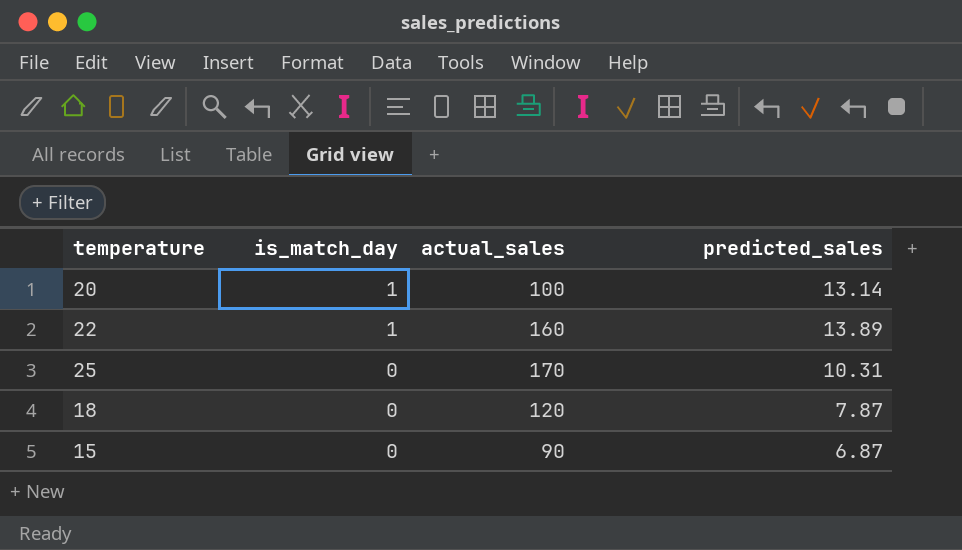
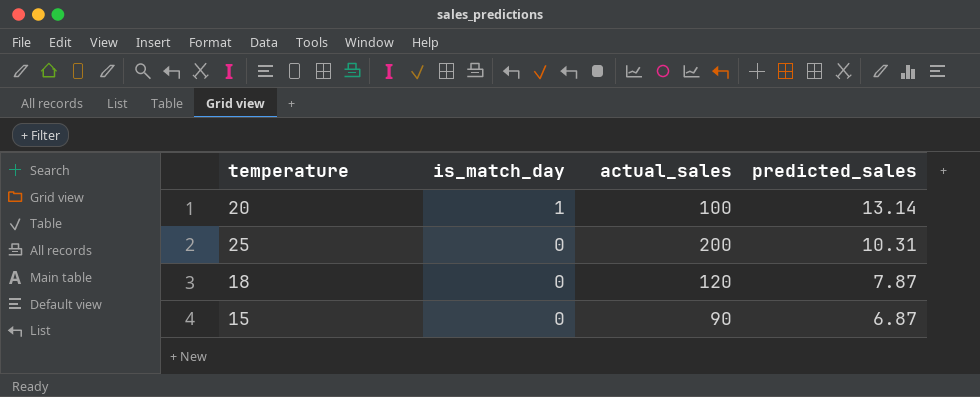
row 22: 1 | 160 | 13.89 -> none
25 | actual_sales: 170 -> 200

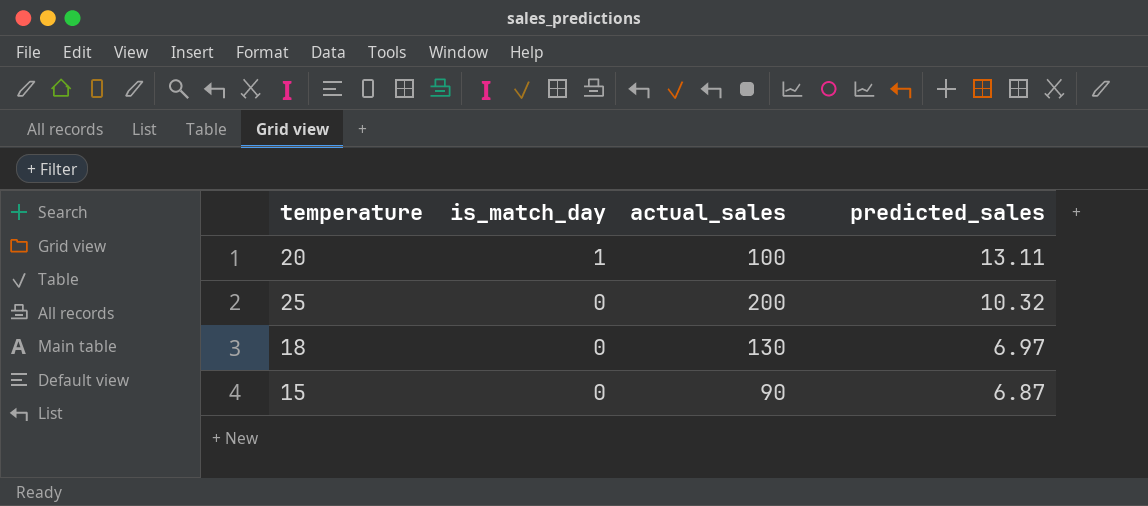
20 | predicted_sales: 13.14 -> 13.11
25 | predicted_sales: 10.31 -> 10.32
18 | actual_sales: 120 -> 130
18 | predicted_sales: 7.87 -> 6.97

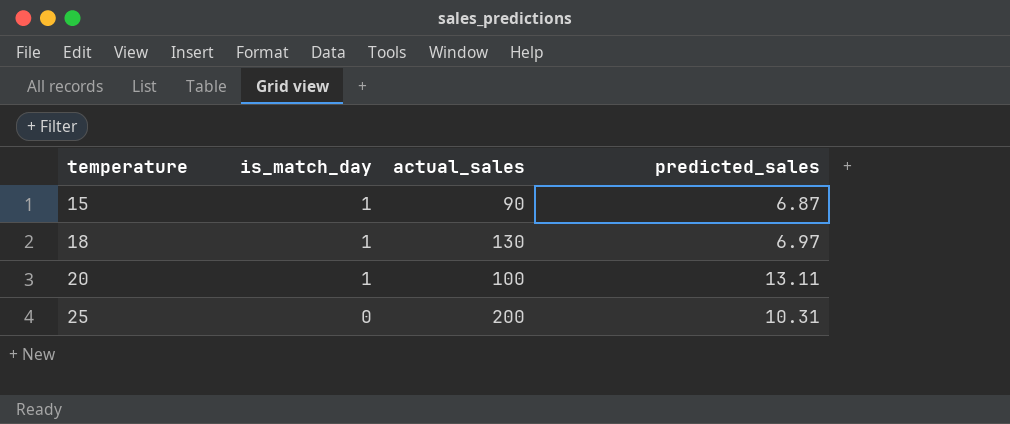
row order: is_match_day descending -> temperature ascending
15 | is_match_day: 0 -> 1
18 | is_match_day: 0 -> 1
25 | predicted_sales: 10.32 -> 10.31

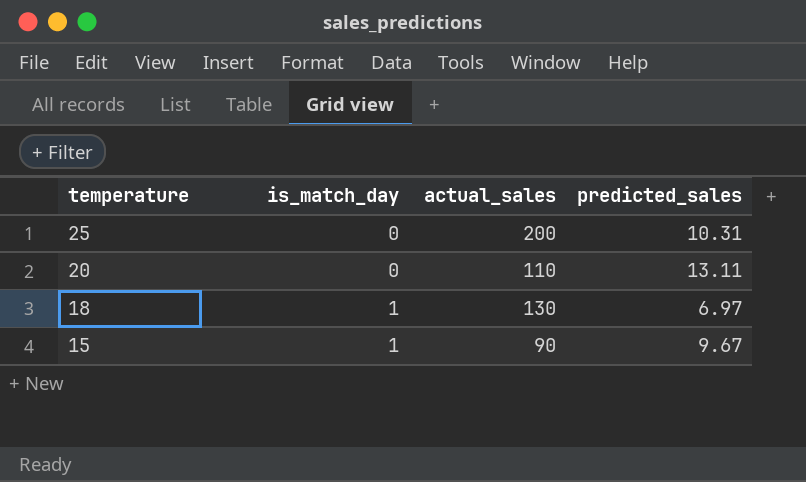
row order: temperature ascending -> temperature descending
20 | is_match_day: 1 -> 0
20 | actual_sales: 100 -> 110
15 | predicted_sales: 6.87 -> 9.67

